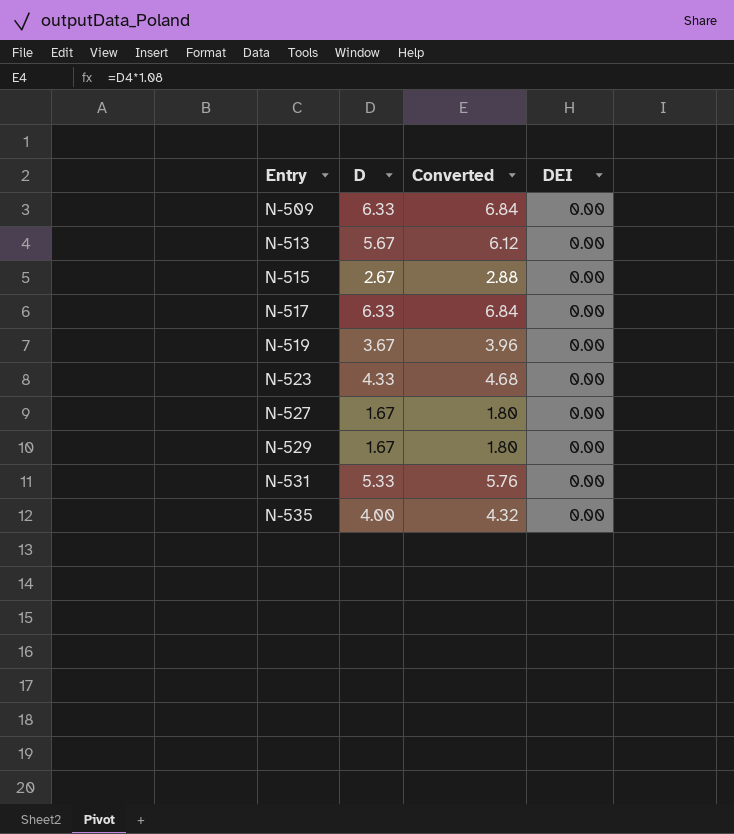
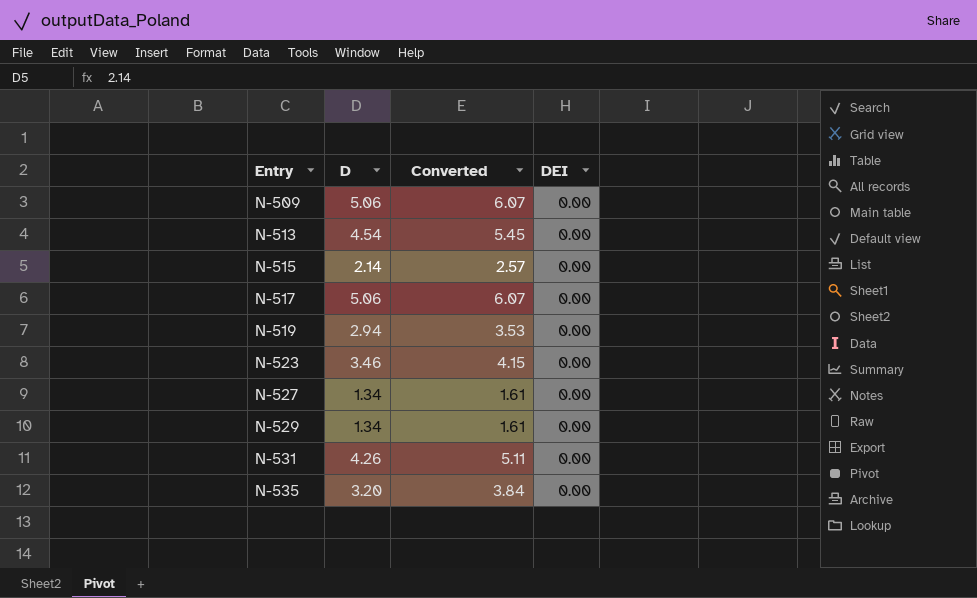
column Converted | formula: [D] * 1.08 -> [D] * 1.2
N-509 | D: 6.33 -> 5.06
N-513 | D: 5.67 -> 4.54
N-515 | D: 2.67 -> 2.14
N-517 | D: 6.33 -> 5.06
N-519 | D: 3.67 -> 2.94
N-523 | D: 4.33 -> 3.46
N-527 | D: 1.67 -> 1.34
N-529 | D: 1.67 -> 1.34
N-531 | D: 5.33 -> 4.26
N-535 | D: 4.00 -> 3.20

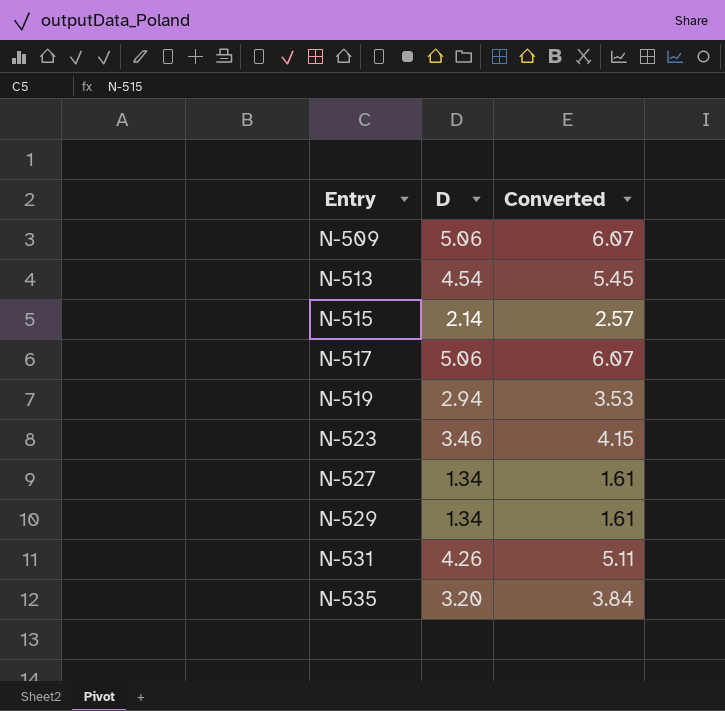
column DEI | position: 4 -> none

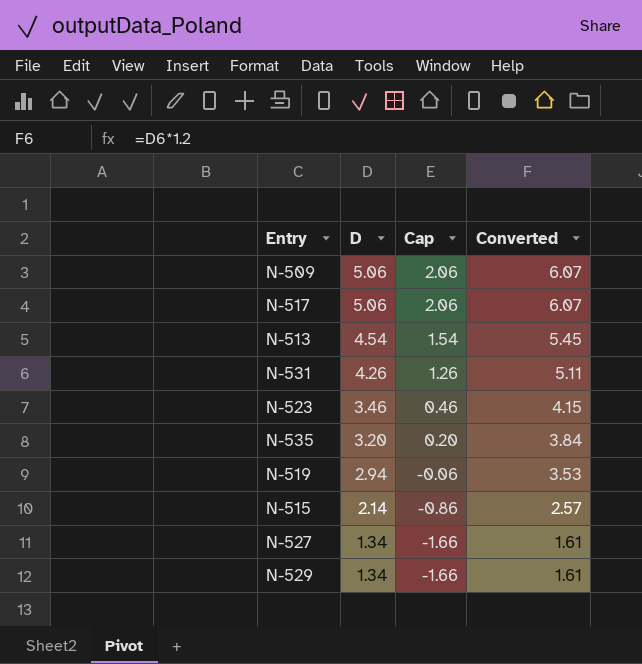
row order: Entry ascending -> D descending
column Cap | formula: none -> [D] - 3

